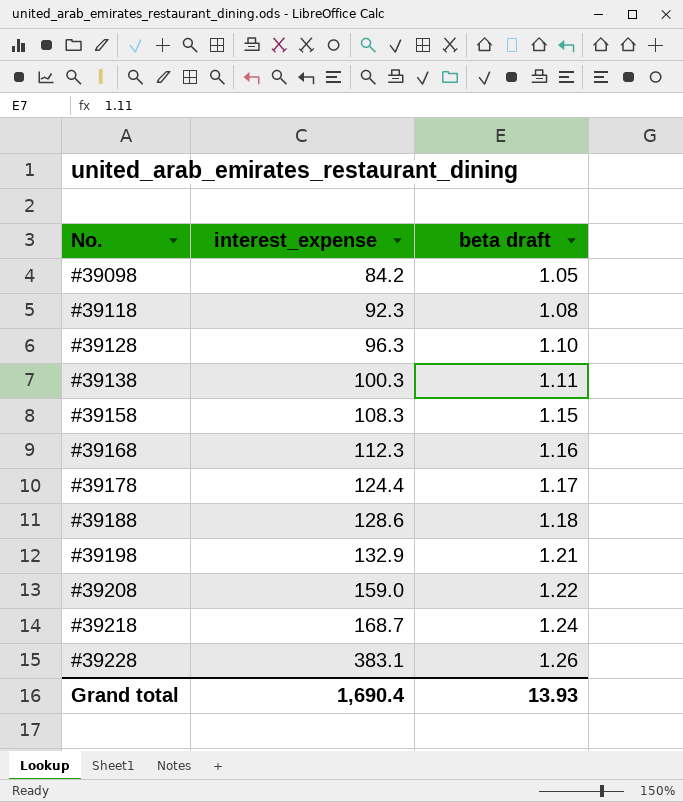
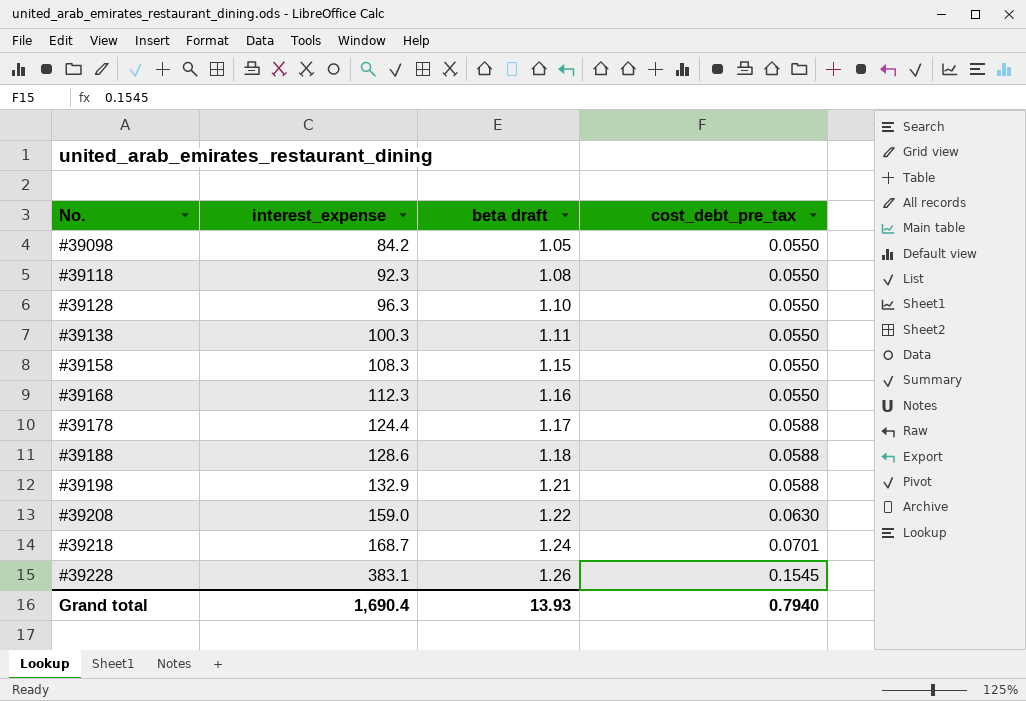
column cost_debt_pre_tax | position: none -> 4

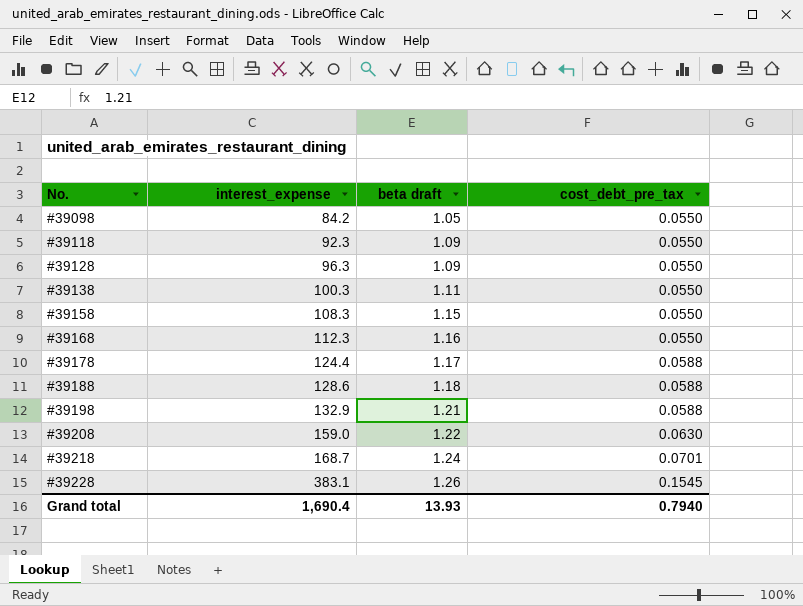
#39118 | beta draft: 1.08 -> 1.09
#39128 | beta draft: 1.10 -> 1.09

